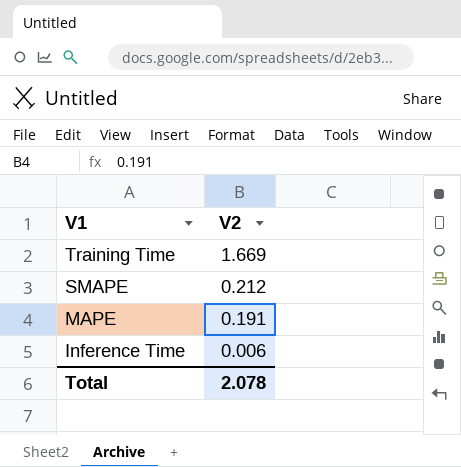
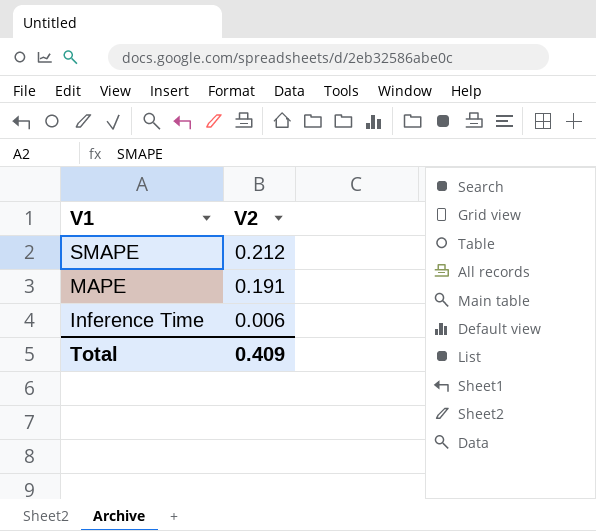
row Training Time: 1.669 -> none
Total | V2: 2.078 -> 0.409

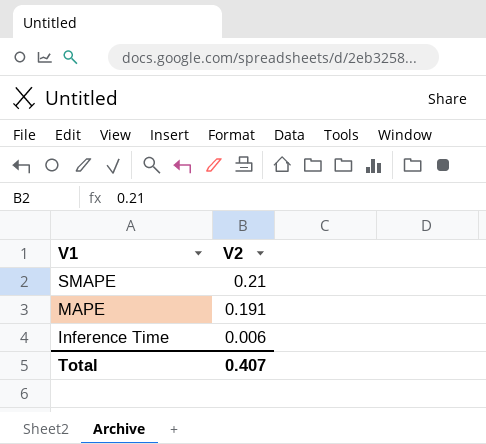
SMAPE | V2: 0.212 -> 0.21
Total | V2: 0.409 -> 0.407

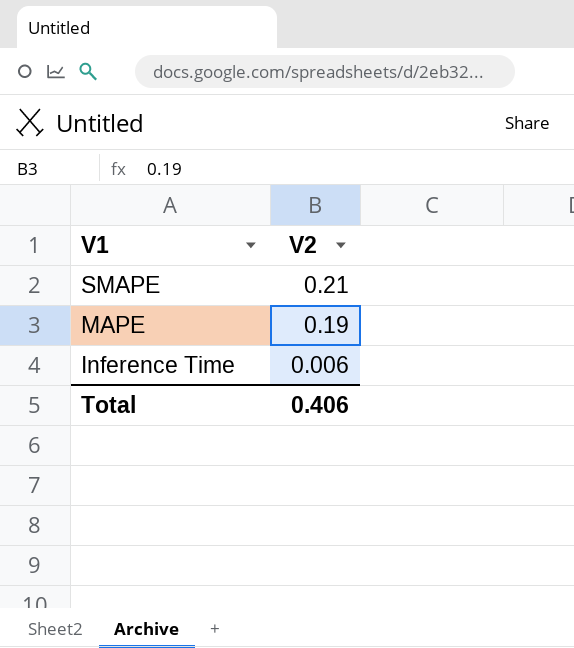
MAPE | V2: 0.191 -> 0.19
Total | V2: 0.407 -> 0.406

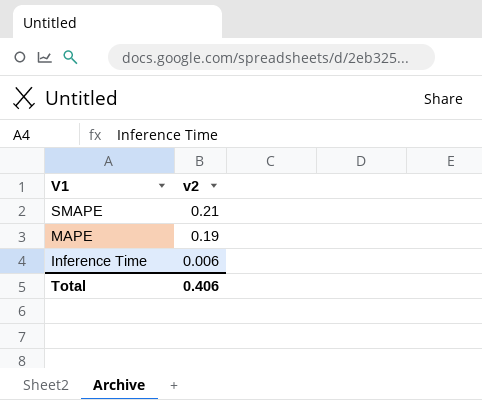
column name: V2 -> v2

